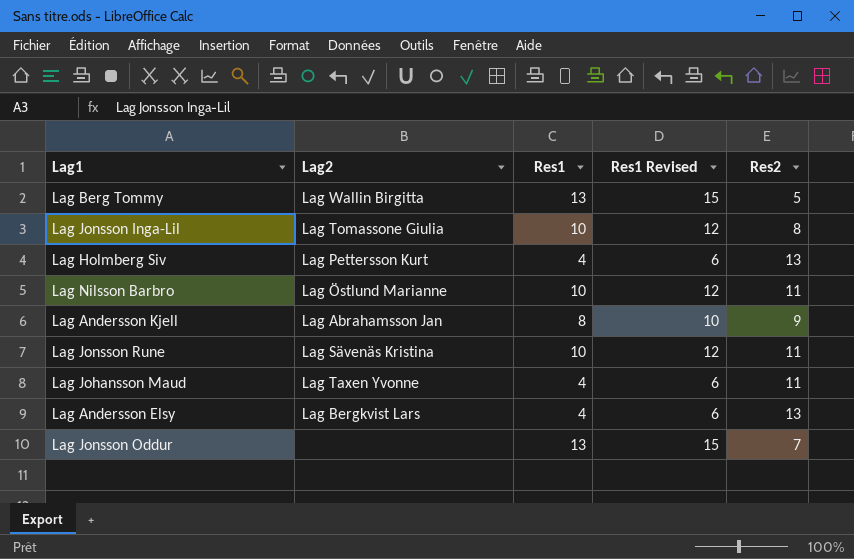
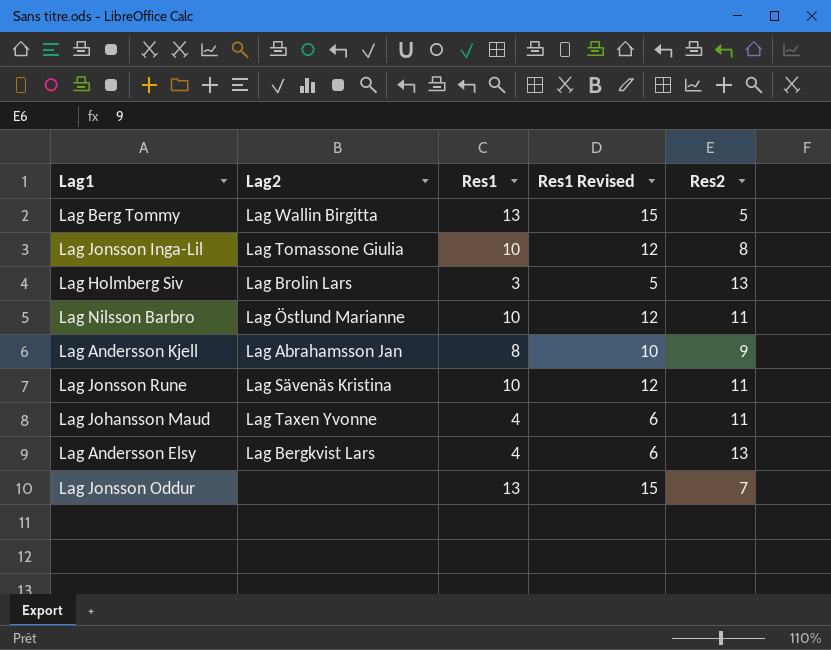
Lag Holmberg Siv | Lag2: Lag Pettersson Kurt -> Lag Brolin Lars
Lag Holmberg Siv | Res1: 4 -> 3
Lag Holmberg Siv | Res1 Revised: 6 -> 5

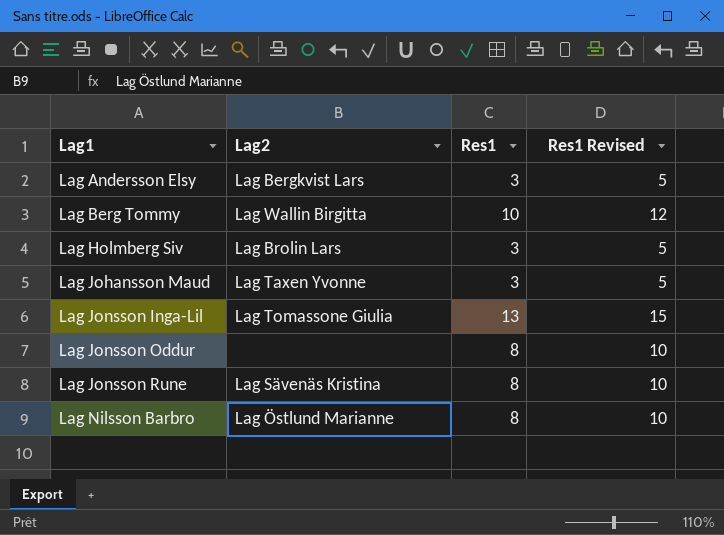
row order: none -> Lag1 ascending
column Res2 | position: 5 -> none
row Lag Andersson Kjell: Lag Abrahamsson Jan | 8 | 10 | 9 -> none
Lag Andersson Elsy | Res1: 4 -> 3
Lag Andersson Elsy | Res1 Revised: 6 -> 5
Lag Berg Tommy | Res1: 13 -> 10
Lag Berg Tommy | Res1 Revised: 15 -> 12
Lag Johansson Maud | Res1: 4 -> 3
Lag Johansson Maud | Res1 Revised: 6 -> 5
Lag Jonsson Inga-Lil | Res1: 10 -> 13
Lag Jonsson Inga-Lil | Res1 Revised: 12 -> 15
Lag Jonsson Oddur | Res1: 13 -> 8
Lag Jonsson Oddur | Res1 Revised: 15 -> 10
Lag Jonsson Rune | Res1: 10 -> 8
Lag Jonsson Rune | Res1 Revised: 12 -> 10
Lag Nilsson Barbro | Res1: 10 -> 8
Lag Nilsson Barbro | Res1 Revised: 12 -> 10

